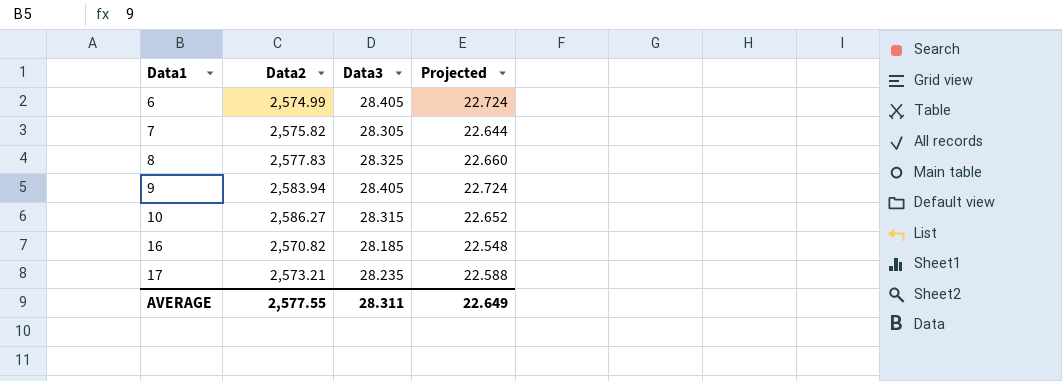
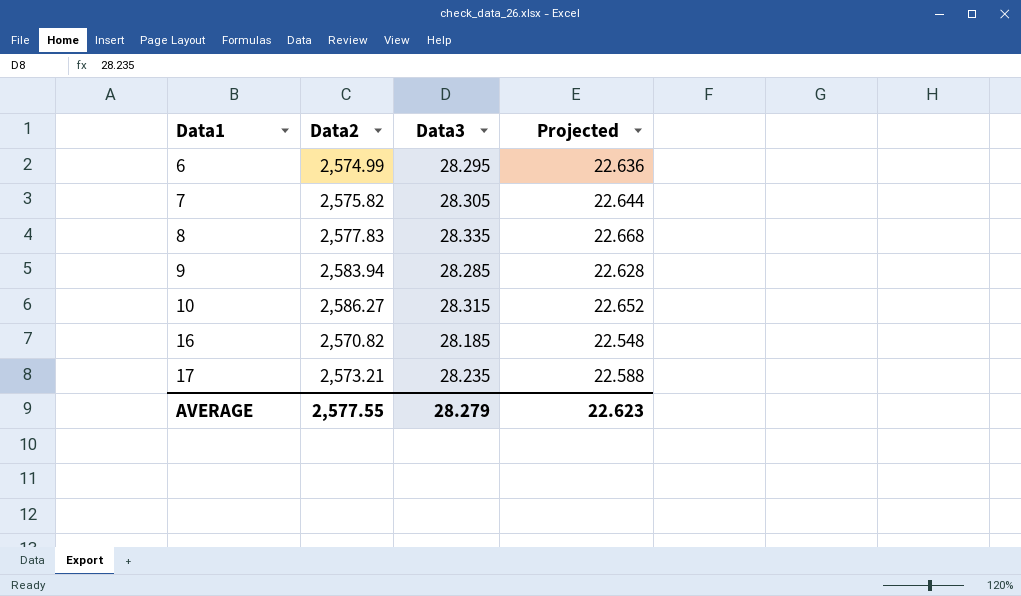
6 | Data3: 28.405 -> 28.295
6 | Projected: 22.724 -> 22.636
8 | Data3: 28.325 -> 28.335
8 | Projected: 22.660 -> 22.668
9 | Data3: 28.405 -> 28.285
9 | Projected: 22.724 -> 22.628
AVERAGE | Data3: 28.311 -> 28.279
AVERAGE | Projected: 22.649 -> 22.623

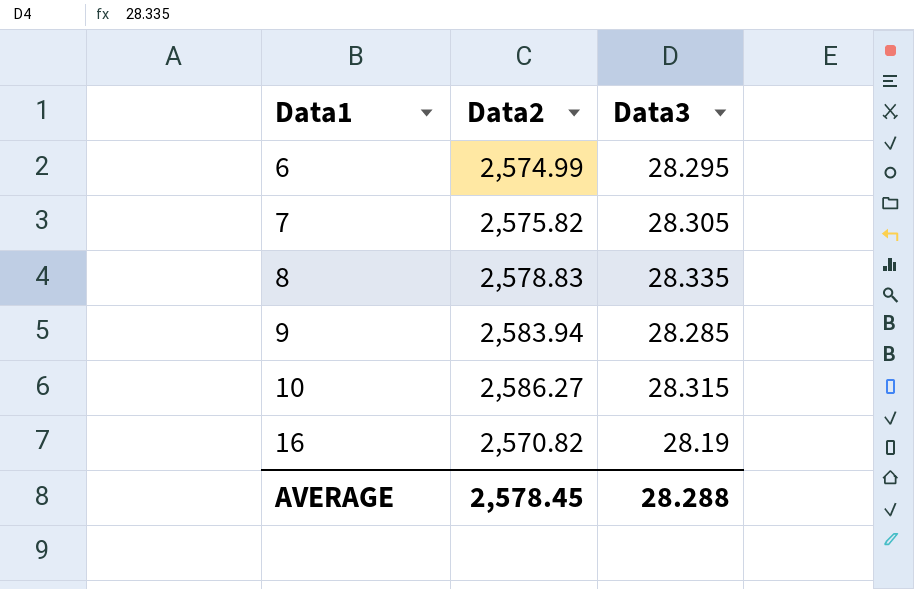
column Projected | formula: [Data3] * 0.8 -> none
row 17: 2,573.21 | 28.235 | 22.588 -> none
8 | Data2: 2,577.83 -> 2,578.83
16 | Data3: 28.185 -> 28.19
AVERAGE | Data2: 2,577.55 -> 2,578.45
AVERAGE | Data3: 28.279 -> 28.288

